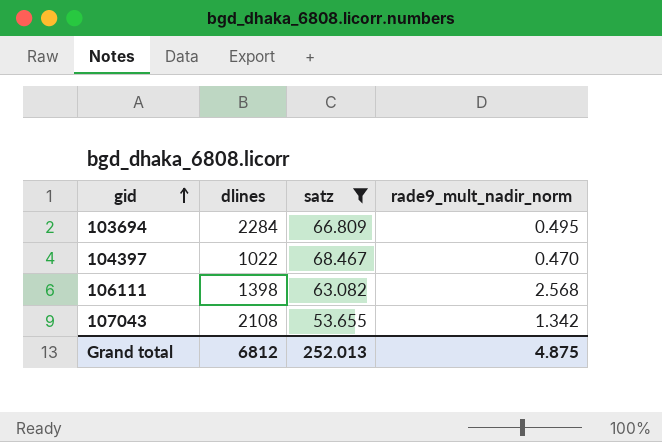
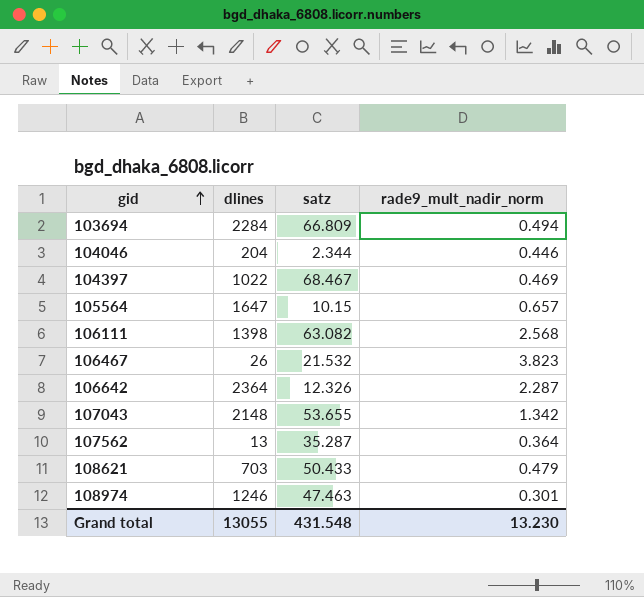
filter: satz >= 53.655 -> none
103694 | rade9_mult_nadir_norm: 0.495 -> 0.494
104397 | rade9_mult_nadir_norm: 0.470 -> 0.469
107043 | dlines: 2108 -> 2148
Grand total | dlines: 6812 -> 13055
Grand total | satz: 252.013 -> 431.548
Grand total | rade9_mult_nadir_norm: 4.875 -> 13.230

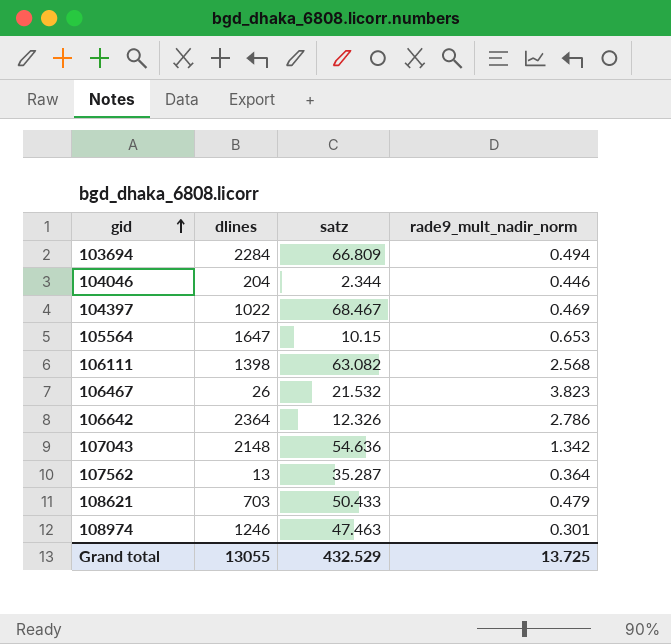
105564 | rade9_mult_nadir_norm: 0.657 -> 0.653
106642 | rade9_mult_nadir_norm: 2.287 -> 2.786
107043 | satz: 53.655 -> 54.636
Grand total | satz: 431.548 -> 432.529
Grand total | rade9_mult_nadir_norm: 13.230 -> 13.725

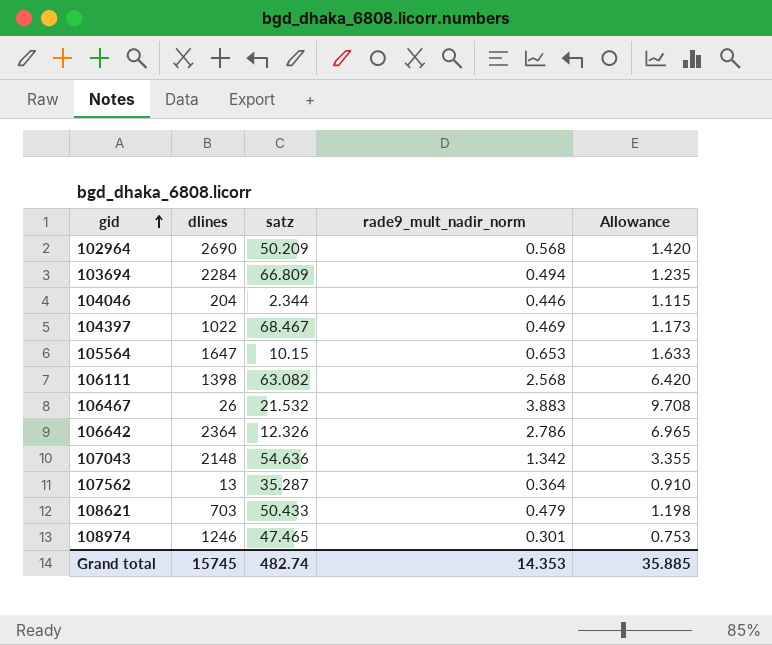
column Allowance | formula: none -> [rade9_mult_nadir_norm] * 2.5
row 102964: none -> 2690 | 50.209 | 0.568 | 1.420
106467 | rade9_mult_nadir_norm: 3.823 -> 3.883
108974 | satz: 47.463 -> 47.465
Grand total | dlines: 13055 -> 15745
Grand total | satz: 432.529 -> 482.74
Grand total | rade9_mult_nadir_norm: 13.725 -> 14.353

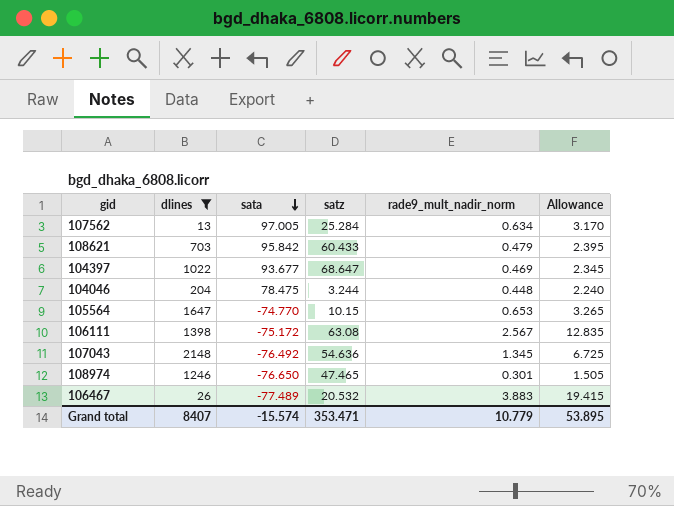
filter: none -> dlines <= 2148
row order: gid ascending -> sata descending
column sata | position: none -> 3
column Allowance | formula: [rade9_mult_nadir_norm] * 2.5 -> [rade9_mult_nadir_norm] * 5
107562 | satz: 35.287 -> 25.284
107562 | rade9_mult_nadir_norm: 0.364 -> 0.634
108621 | satz: 50.433 -> 60.433
104397 | satz: 68.467 -> 68.647
104046 | satz: 2.344 -> 3.244
104046 | rade9_mult_nadir_norm: 0.446 -> 0.448
106111 | satz: 63.082 -> 63.08
106111 | rade9_mult_nadir_norm: 2.568 -> 2.567
107043 | rade9_mult_nadir_norm: 1.342 -> 1.345
106467 | satz: 21.532 -> 20.532
Grand total | dlines: 15745 -> 8407
Grand total | satz: 482.74 -> 353.471
Grand total | rade9_mult_nadir_norm: 14.353 -> 10.779
Grand total | Allowance: 35.885 -> 53.895

